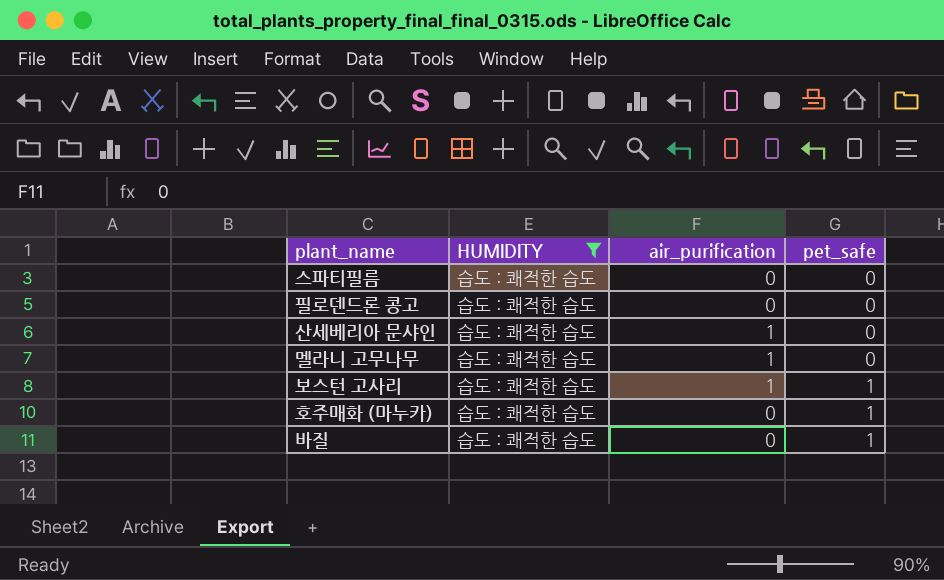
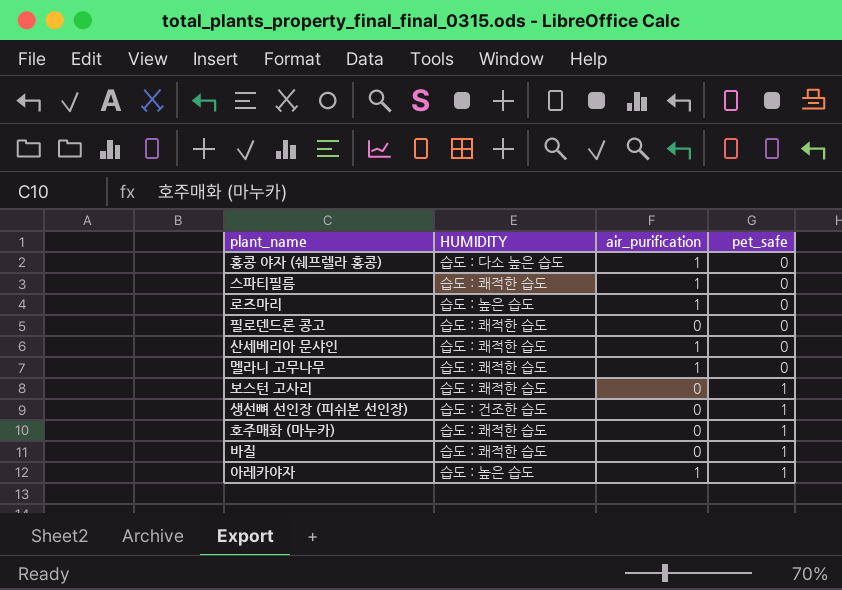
filter: HUMIDITY = 습도 : 쾌적한 습도 -> none
스파티필름 | air_purification: 0 -> 1
보스턴 고사리 | air_purification: 1 -> 0

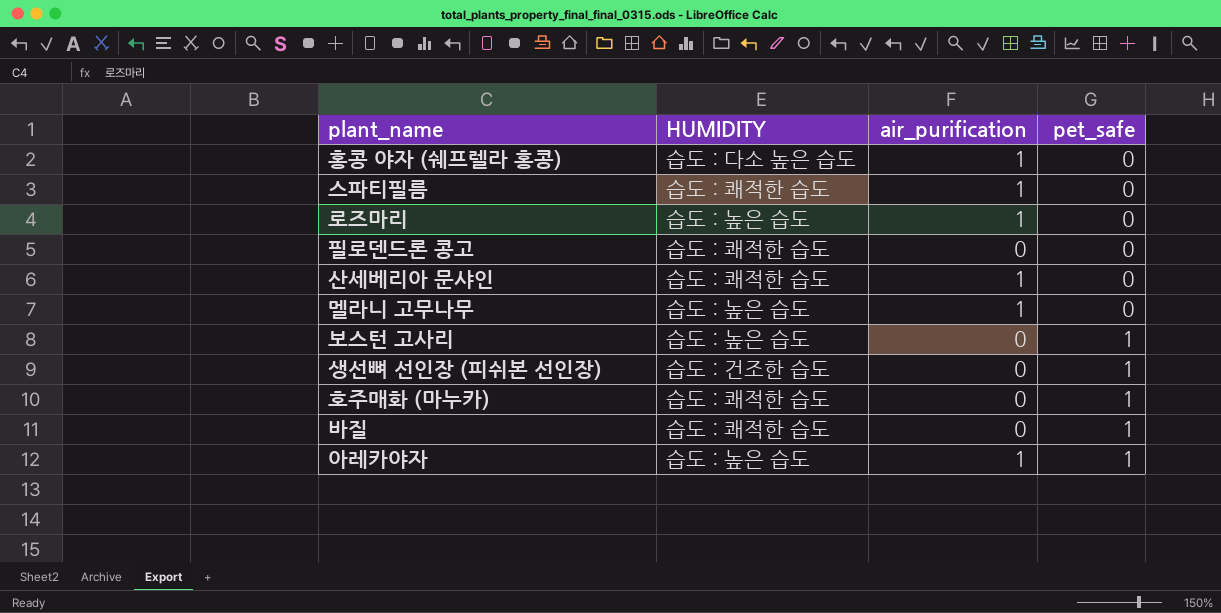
멜라니 고무나무 | HUMIDITY: 습도 : 쾌적한 습도 -> 습도 : 높은 습도
보스턴 고사리 | HUMIDITY: 습도 : 쾌적한 습도 -> 습도 : 높은 습도

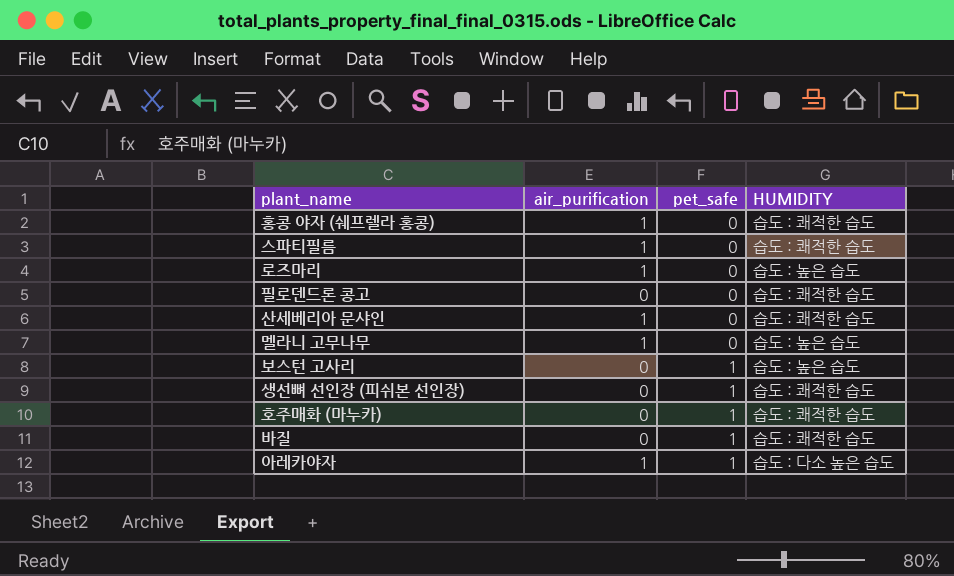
column HUMIDITY | position: 2 -> 4
홍콩 야자 (쉐프렐라 홍콩) | HUMIDITY: 습도 : 다소 높은 습도 -> 습도 : 쾌적한 습도
생선뼈 선인장 (피쉬본 선인장) | HUMIDITY: 습도 : 건조한 습도 -> 습도 : 쾌적한 습도
아레카야자 | HUMIDITY: 습도 : 높은 습도 -> 습도 : 다소 높은 습도

